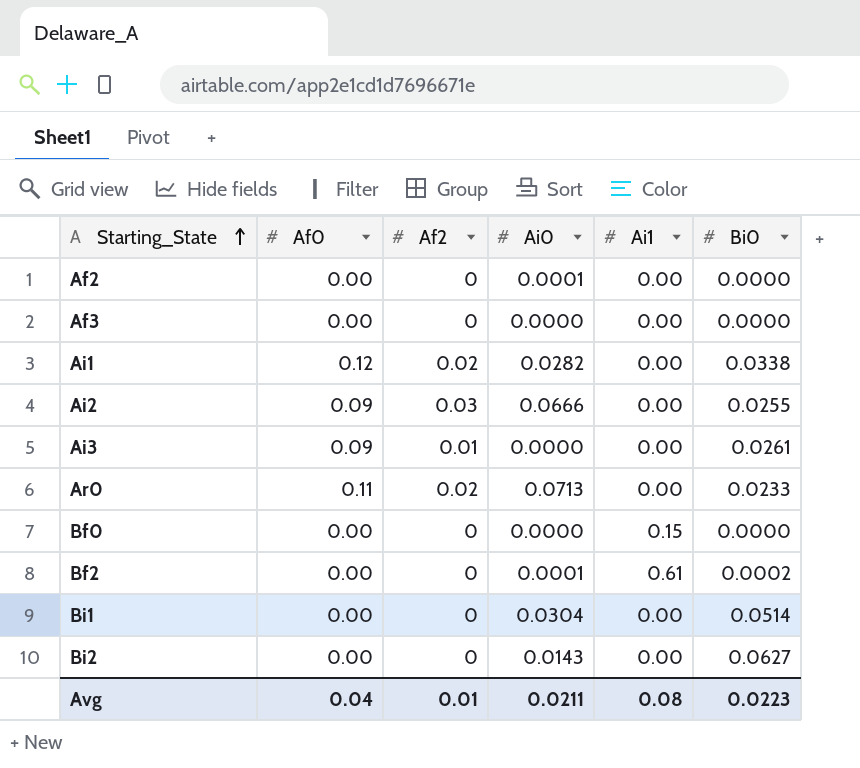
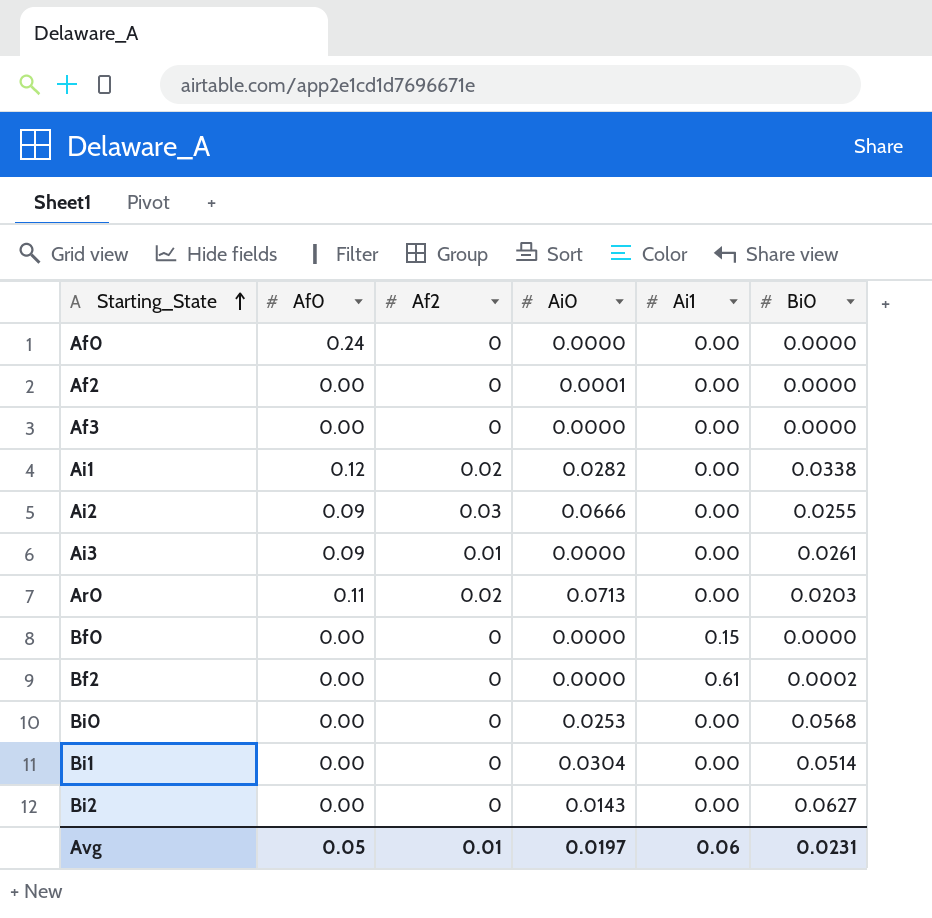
row Af0: none -> 0.24 | 0 | 0.0000 | 0.00 | 0.0000
Ar0 | Bi0: 0.0233 -> 0.0203
Bf2 | Ai0: 0.0001 -> 0.0000
row Bi0: none -> 0.00 | 0 | 0.0253 | 0.00 | 0.0568
Avg | Af0: 0.04 -> 0.05
Avg | Ai0: 0.0211 -> 0.0197
Avg | Ai1: 0.08 -> 0.06
Avg | Bi0: 0.0223 -> 0.0231

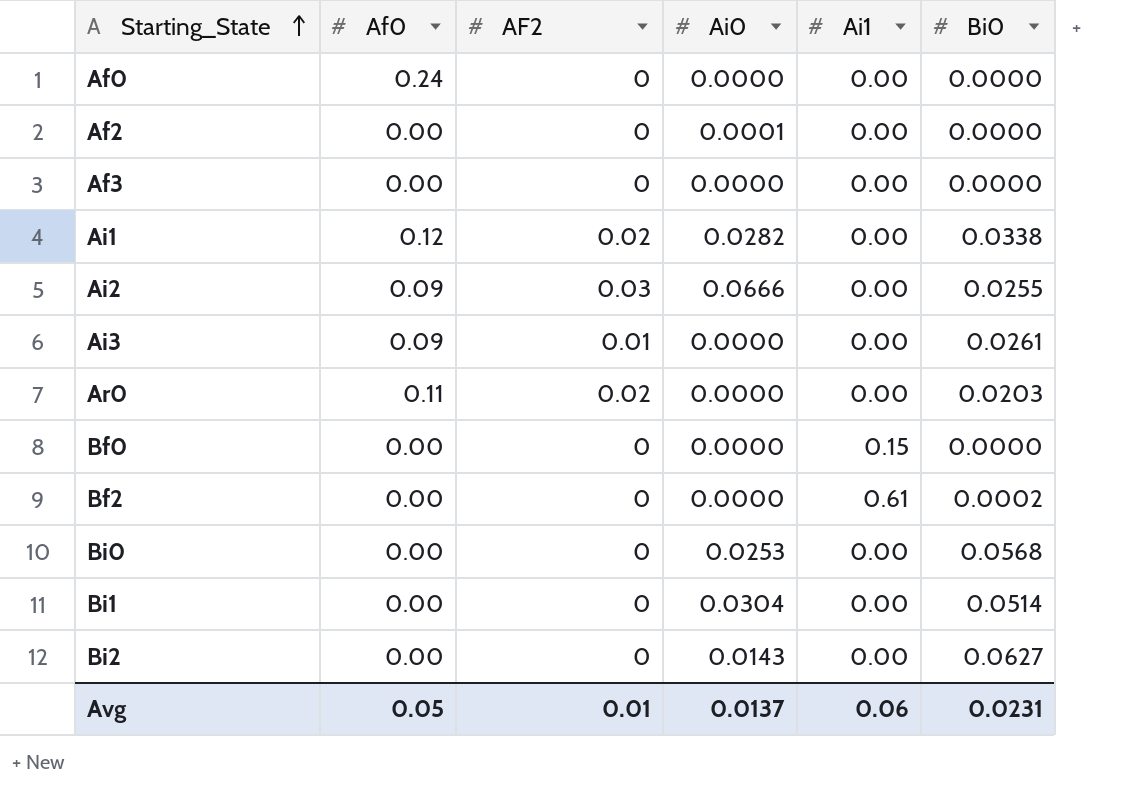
column name: Af2 -> AF2
Ar0 | Ai0: 0.0713 -> 0.0000
Avg | Ai0: 0.0197 -> 0.0137

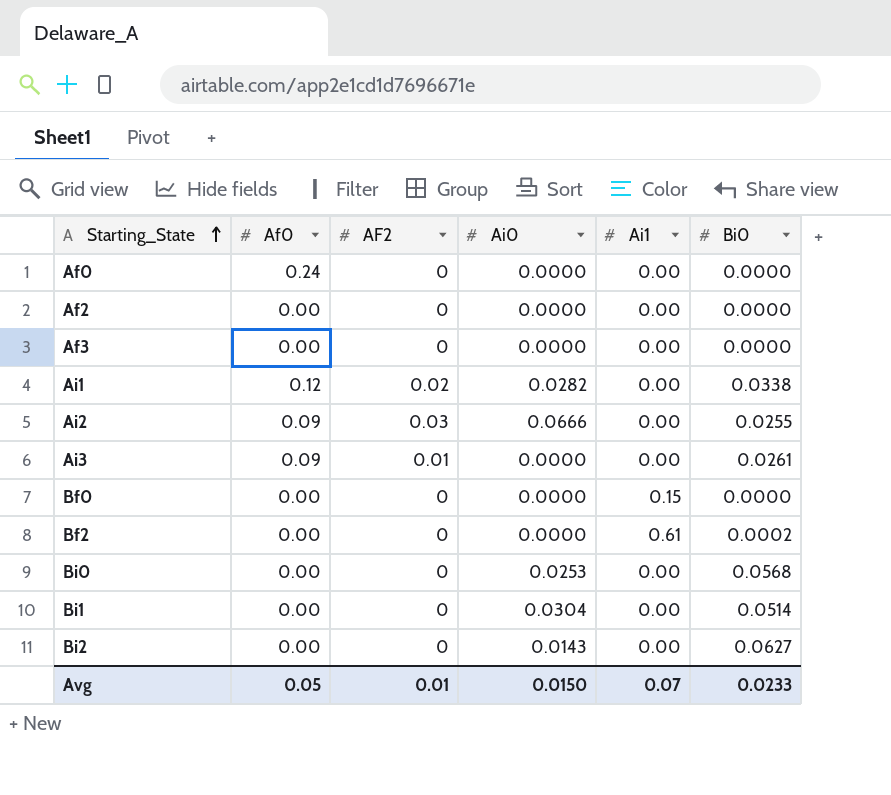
row Ar0: 0.11 | 0.02 | 0.0000 | 0.00 | 0.0203 -> none
Af2 | Ai0: 0.0001 -> 0.0000
Avg | Ai0: 0.0137 -> 0.0150
Avg | Ai1: 0.06 -> 0.07
Avg | Bi0: 0.0231 -> 0.0233

